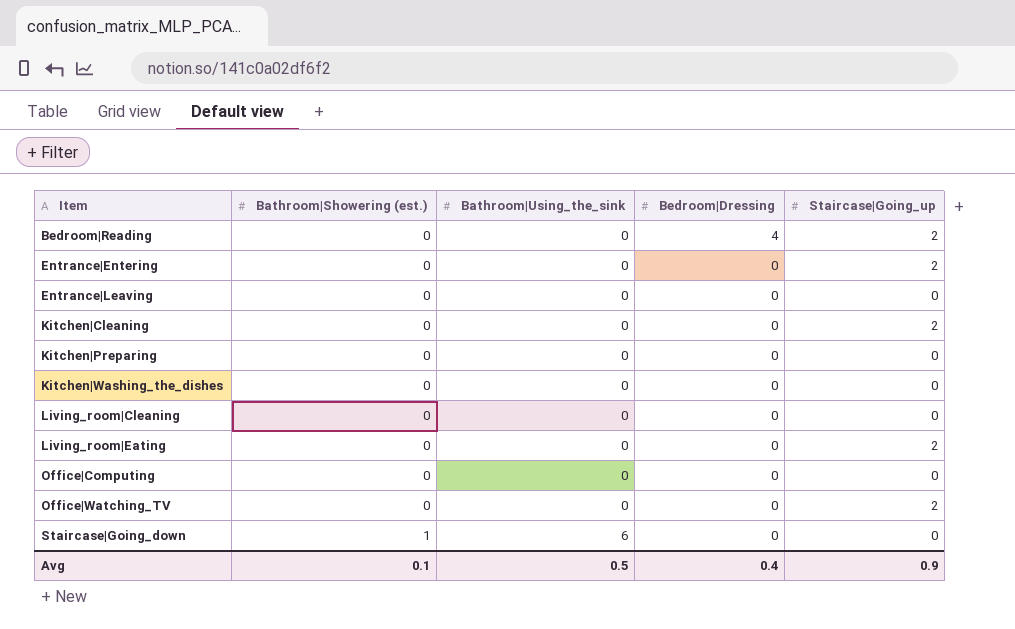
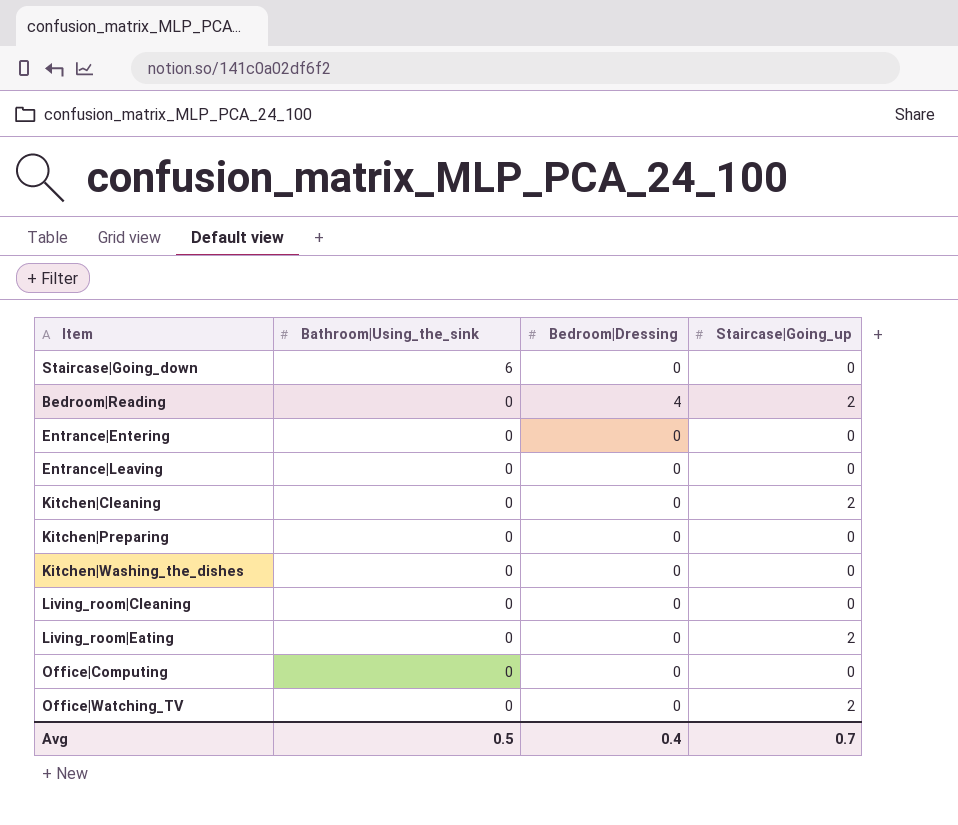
row order: Item ascending -> Bathroom|Using_the_sink descending
column Bathroom|Showering (est.) | position: 2 -> none
Entrance|Entering | Staircase|Going_up: 2 -> 0
Avg | Staircase|Going_up: 0.9 -> 0.7

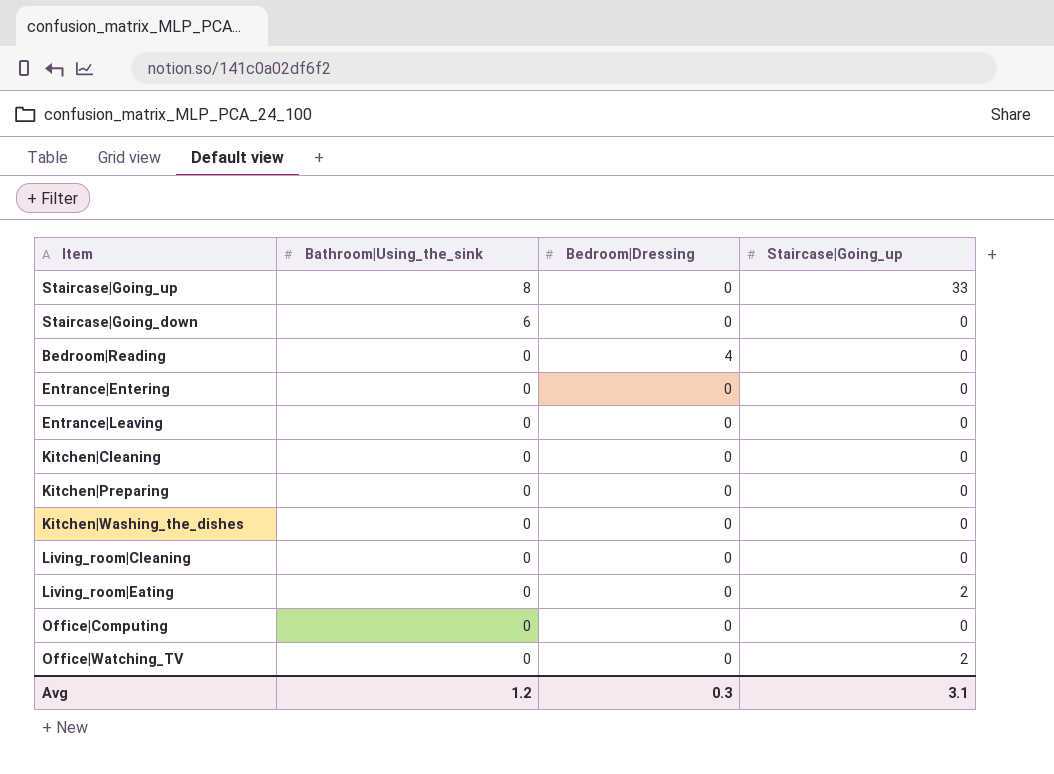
row Staircase|Going_up: none -> 8 | 0 | 33
Bedroom|Reading | Staircase|Going_up: 2 -> 0
Kitchen|Cleaning | Staircase|Going_up: 2 -> 0
Avg | Bathroom|Using_the_sink: 0.5 -> 1.2
Avg | Bedroom|Dressing: 0.4 -> 0.3
Avg | Staircase|Going_up: 0.7 -> 3.1

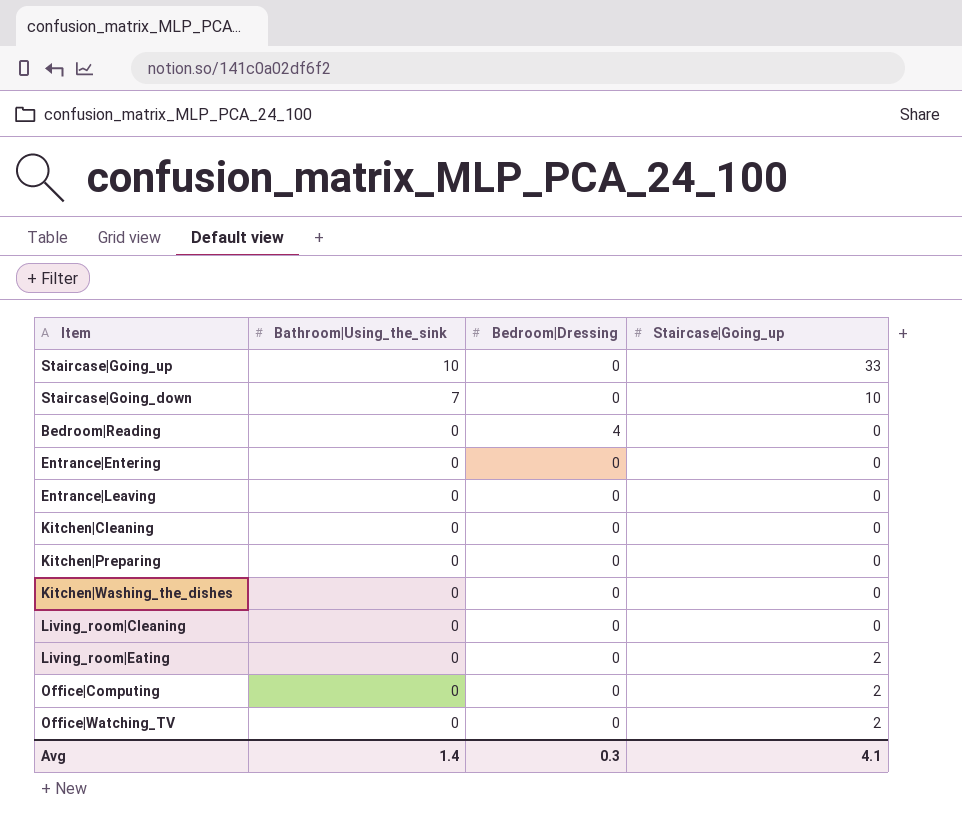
Staircase|Going_up | Bathroom|Using_the_sink: 8 -> 10
Staircase|Going_down | Bathroom|Using_the_sink: 6 -> 7
Staircase|Going_down | Staircase|Going_up: 0 -> 10
Office|Computing | Staircase|Going_up: 0 -> 2
Avg | Bathroom|Using_the_sink: 1.2 -> 1.4
Avg | Staircase|Going_up: 3.1 -> 4.1

